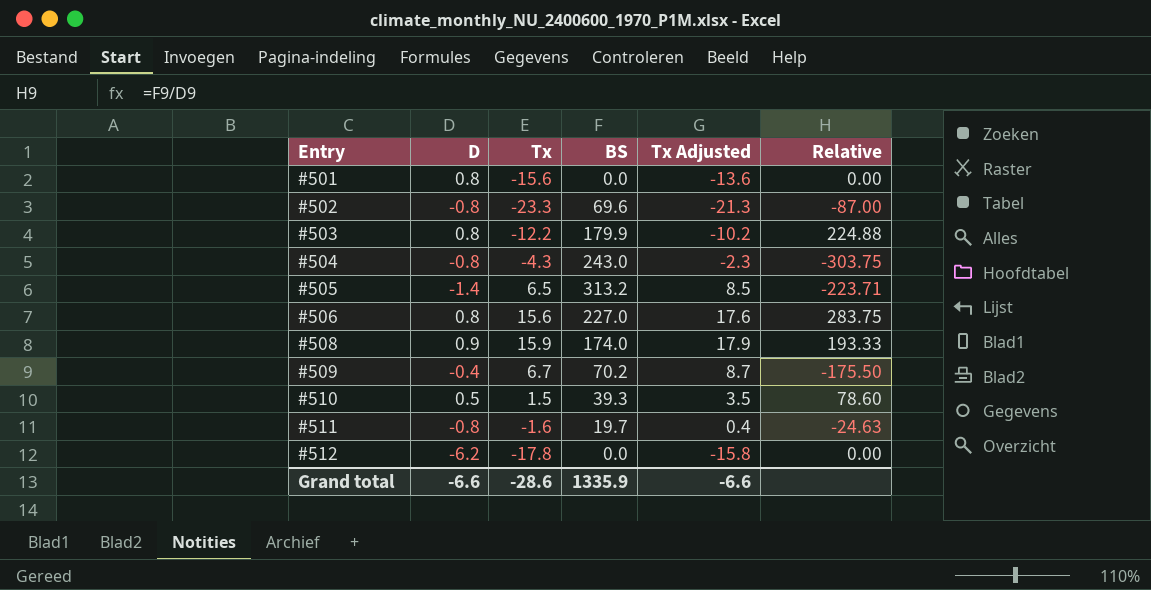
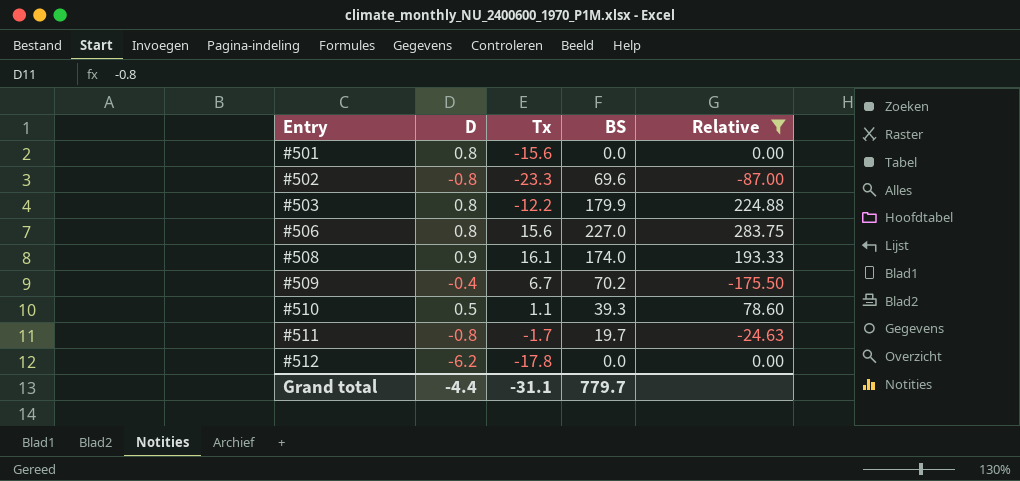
filter: none -> Relative >= -175.50
column Tx Adjusted | formula: [Tx] + 2 -> none
#508 | Tx: 15.9 -> 16.1
#510 | Tx: 1.5 -> 1.1
#511 | Tx: -1.6 -> -1.7
Grand total | D: -6.6 -> -4.4
Grand total | Tx: -28.6 -> -31.1
Grand total | BS: 1335.9 -> 779.7

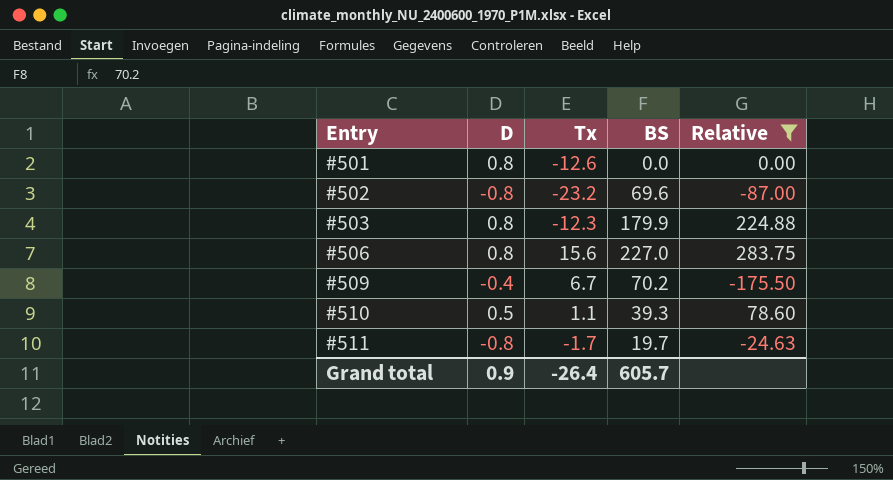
row #508: 0.9 | 16.1 | 174.0 | 193.33 -> none
row #512: -6.2 | -17.8 | 0.0 | 0.00 -> none
#501 | Tx: -15.6 -> -12.6
#502 | Tx: -23.3 -> -23.2
#503 | Tx: -12.2 -> -12.3
Grand total | D: -4.4 -> 0.9
Grand total | Tx: -31.1 -> -26.4
Grand total | BS: 779.7 -> 605.7

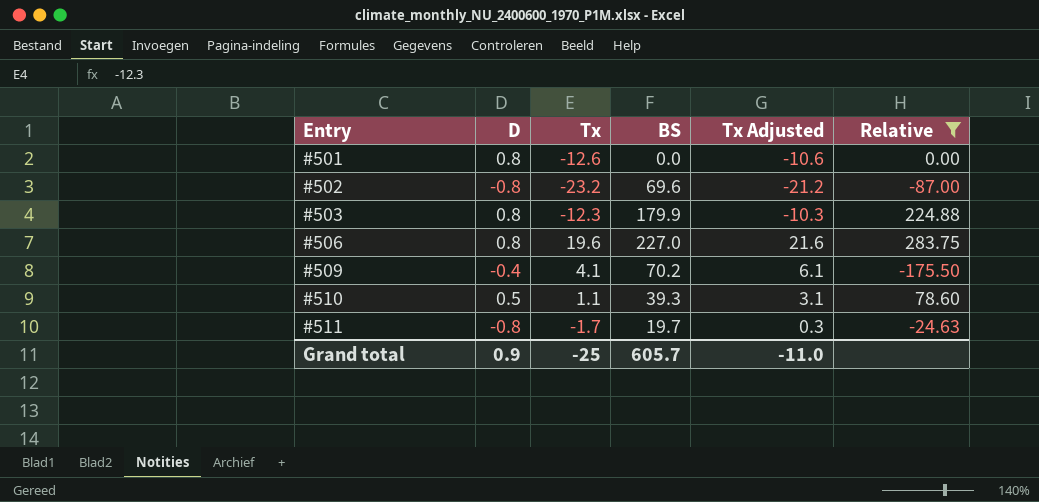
column Tx Adjusted | formula: none -> [Tx] + 2
#506 | Tx: 15.6 -> 19.6
#509 | Tx: 6.7 -> 4.1
Grand total | Tx: -26.4 -> -25

